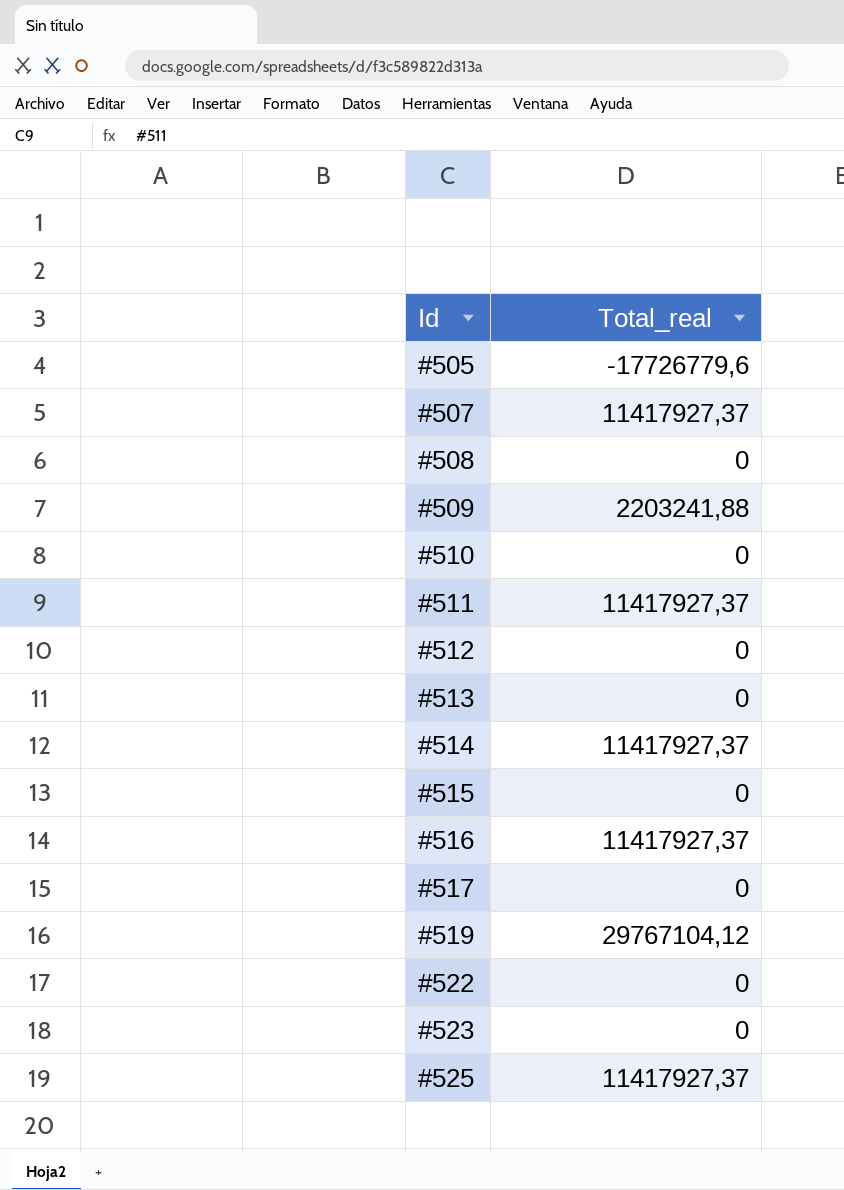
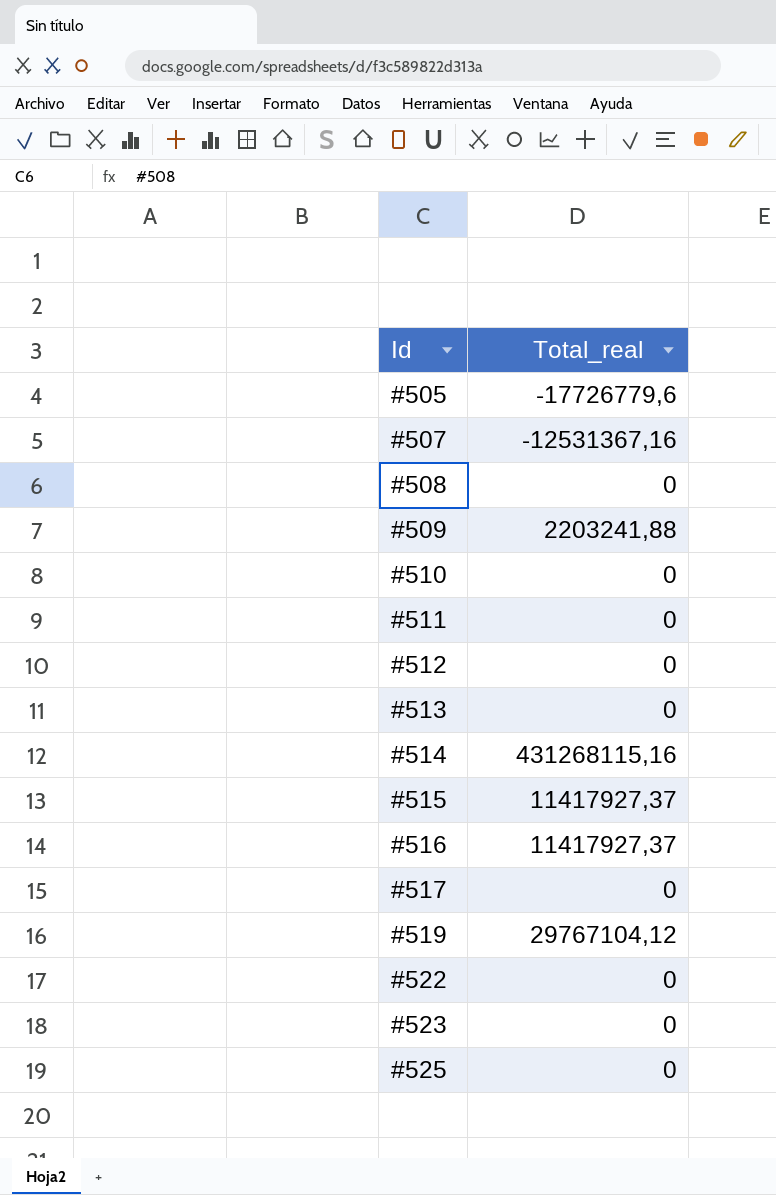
#507 | Total_real: 11417927,37 -> -12531367,16
#511 | Total_real: 11417927,37 -> 0
#514 | Total_real: 11417927,37 -> 431268115,16
#515 | Total_real: 0 -> 11417927,37
#525 | Total_real: 11417927,37 -> 0

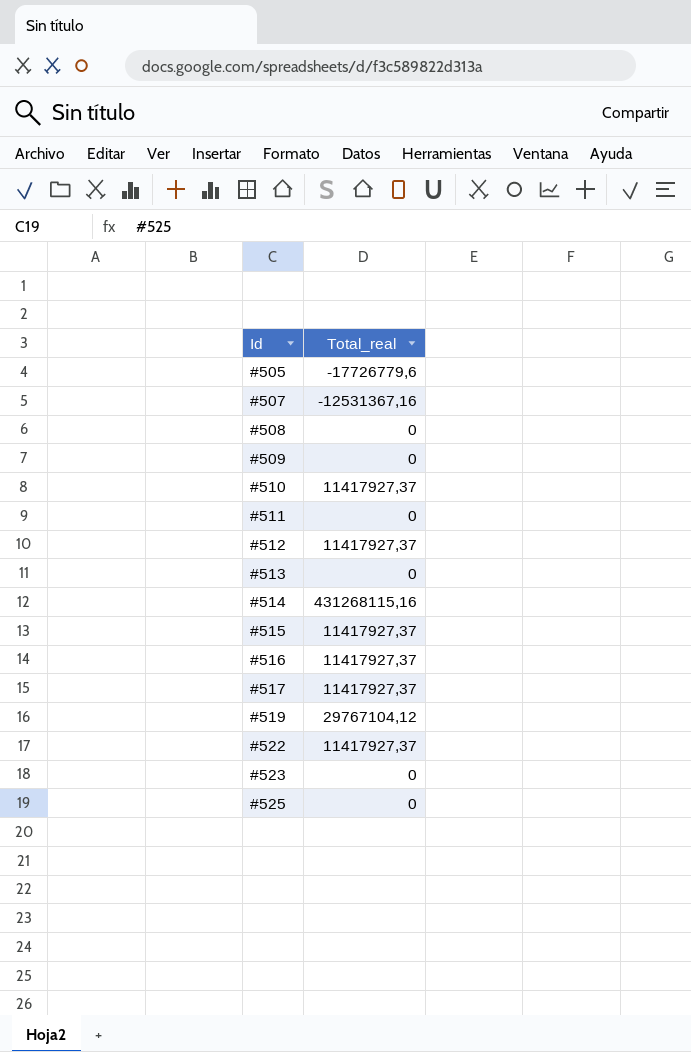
#509 | Total_real: 2203241,88 -> 0
#510 | Total_real: 0 -> 11417927,37
#512 | Total_real: 0 -> 11417927,37
#517 | Total_real: 0 -> 11417927,37
#522 | Total_real: 0 -> 11417927,37

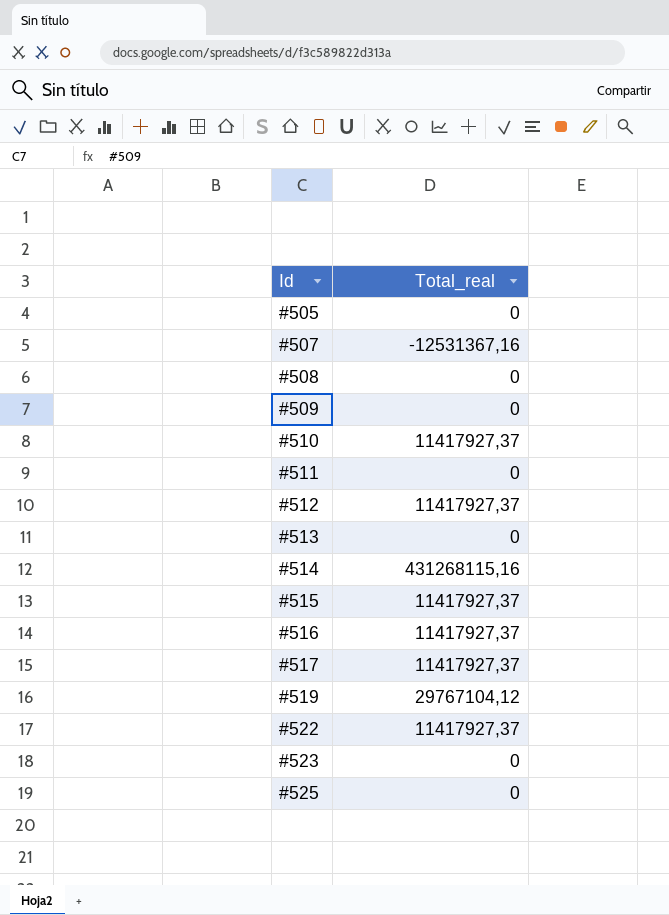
#505 | Total_real: -17726779,6 -> 0

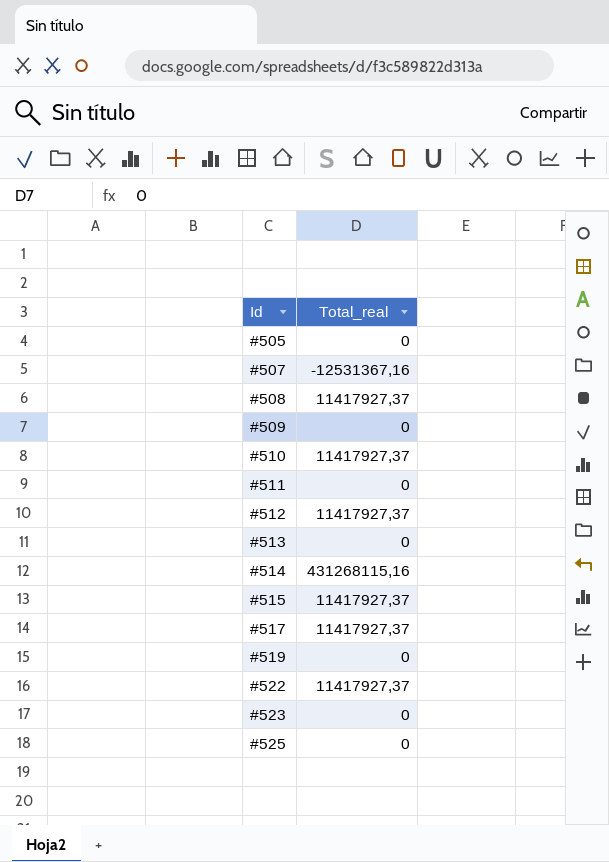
row #516: 11417927,37 -> none
#508 | Total_real: 0 -> 11417927,37
#519 | Total_real: 29767104,12 -> 0

